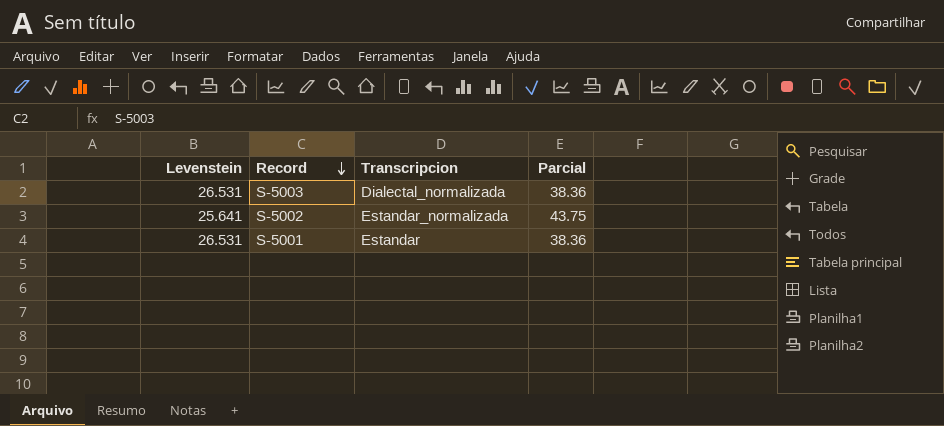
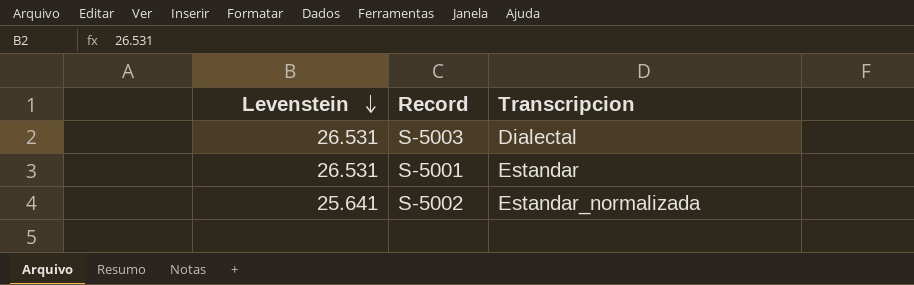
row order: Record descending -> Levenstein descending
column Parcial | position: 4 -> none
S-5003 | Transcripcion: Dialectal_normalizada -> Dialectal

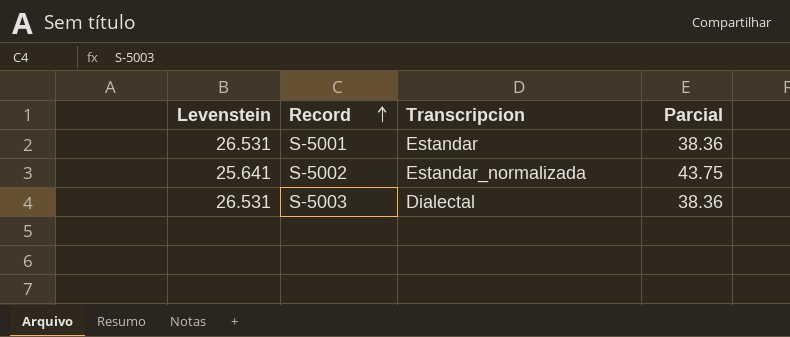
row order: Levenstein descending -> Record ascending
column Parcial | position: none -> 4

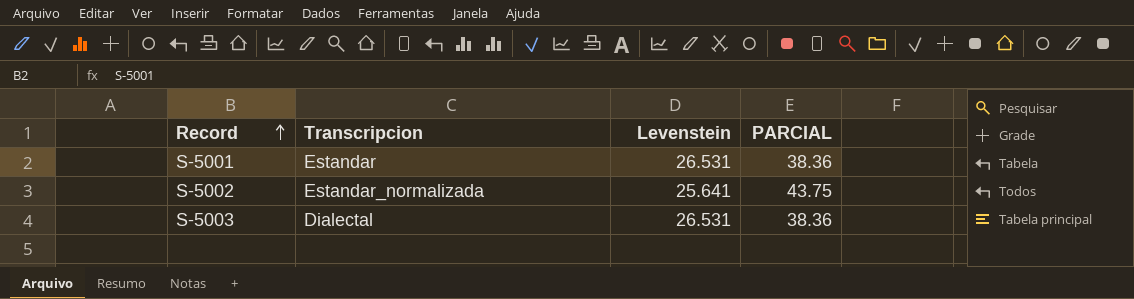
column Levenstein | position: 1 -> 3
column name: Parcial -> PARCIAL

